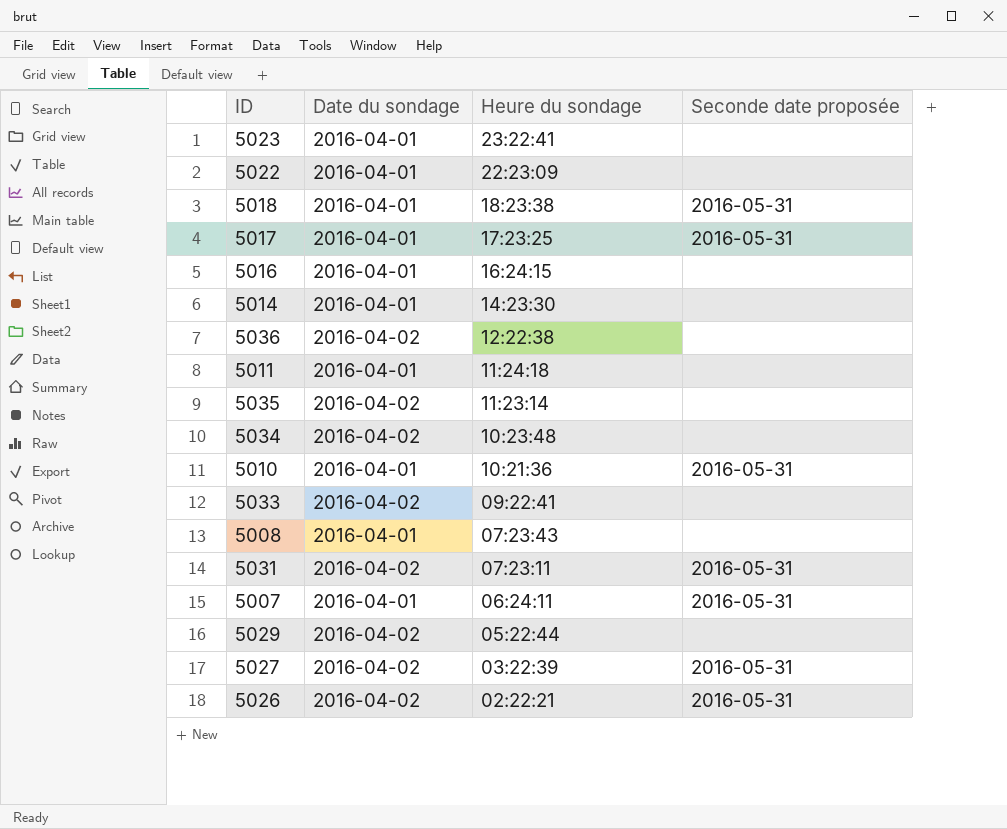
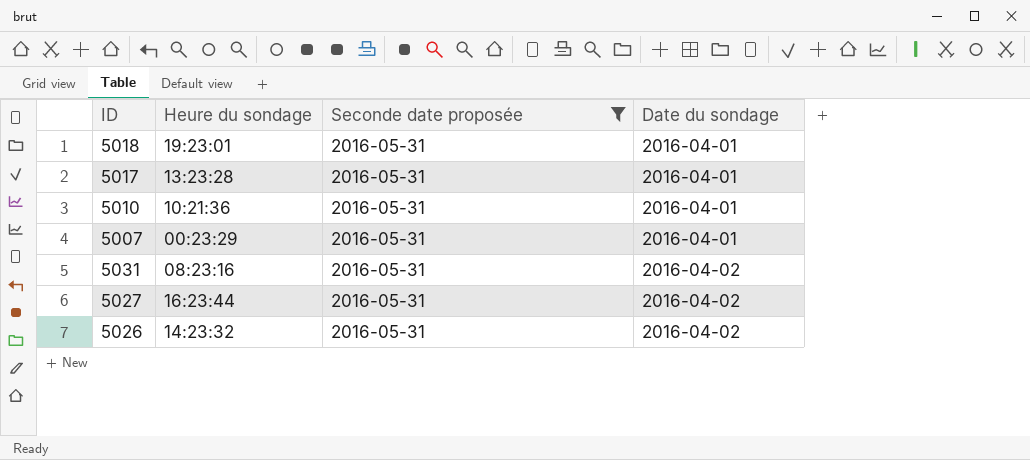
filter: none -> Seconde date proposée = 2016-05-31
row order: Heure du sondage descending -> Date du sondage ascending
column Date du sondage | position: 2 -> 4
5018 | Heure du sondage: 18:23:38 -> 19:23:01
5017 | Heure du sondage: 17:23:25 -> 13:23:28
5007 | Heure du sondage: 06:24:11 -> 00:23:29
5031 | Heure du sondage: 07:23:11 -> 08:23:16
5027 | Heure du sondage: 03:22:39 -> 16:23:44
5026 | Heure du sondage: 02:22:21 -> 14:23:32

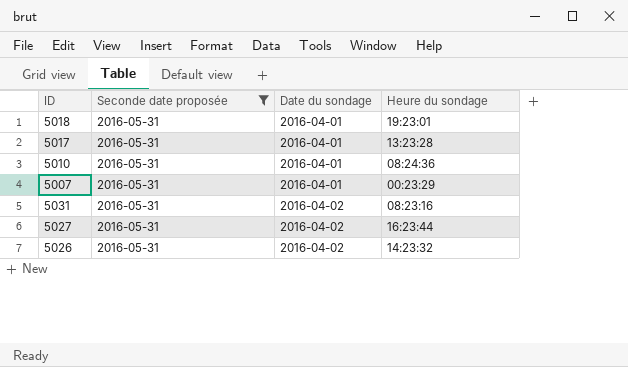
column Heure du sondage | position: 2 -> 4
5010 | Heure du sondage: 10:21:36 -> 08:24:36

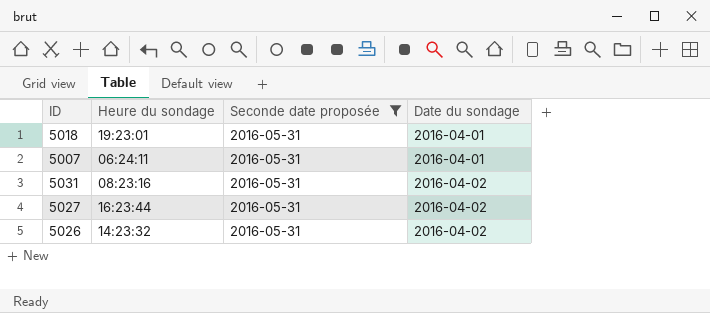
column Heure du sondage | position: 4 -> 2
row 5017: 2016-05-31 | 2016-04-01 | 13:23:28 -> none
row 5010: 2016-05-31 | 2016-04-01 | 08:24:36 -> none
5007 | Heure du sondage: 00:23:29 -> 06:24:11

